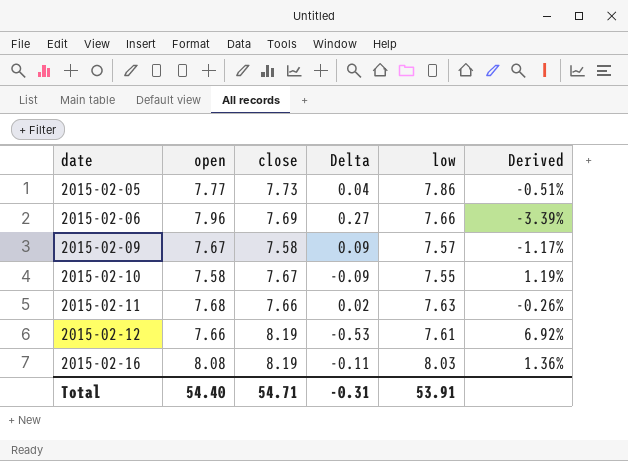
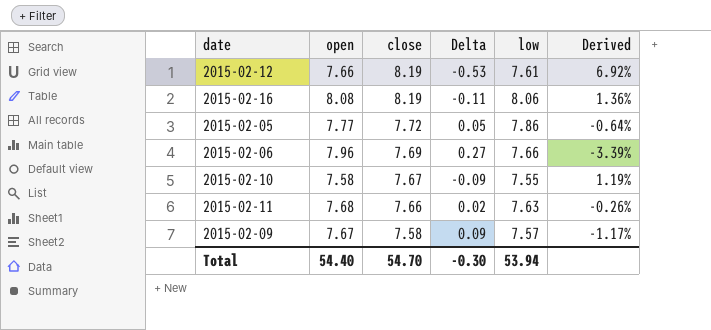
row order: date ascending -> close descending
2015-02-16 | low: 8.03 -> 8.06
2015-02-05 | close: 7.73 -> 7.72
2015-02-05 | Delta: 0.04 -> 0.05
2015-02-05 | Derived: -0.51% -> -0.64%
Total | close: 54.71 -> 54.70
Total | Delta: -0.31 -> -0.30
Total | low: 53.91 -> 53.94

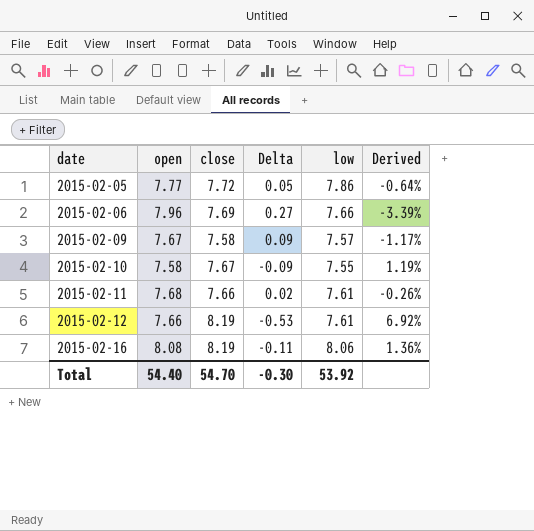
row order: close descending -> date ascending
2015-02-11 | low: 7.63 -> 7.61
Total | low: 53.94 -> 53.92

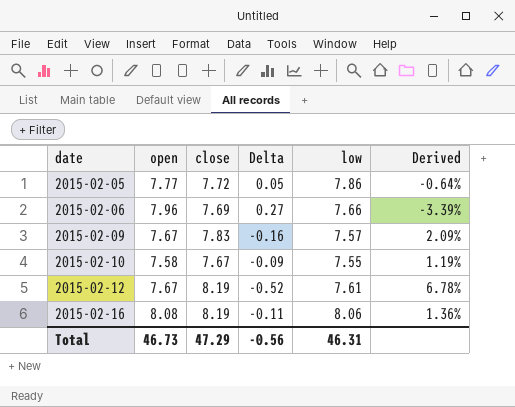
row 2015-02-11: 7.68 | 7.66 | 0.02 | 7.61 | -0.26% -> none
2015-02-09 | close: 7.58 -> 7.83
2015-02-09 | Delta: 0.09 -> -0.16
2015-02-09 | Derived: -1.17% -> 2.09%
2015-02-12 | open: 7.66 -> 7.67
2015-02-12 | Delta: -0.53 -> -0.52
2015-02-12 | Derived: 6.92% -> 6.78%
Total | open: 54.40 -> 46.73
Total | close: 54.70 -> 47.29
Total | Delta: -0.30 -> -0.56
Total | low: 53.92 -> 46.31

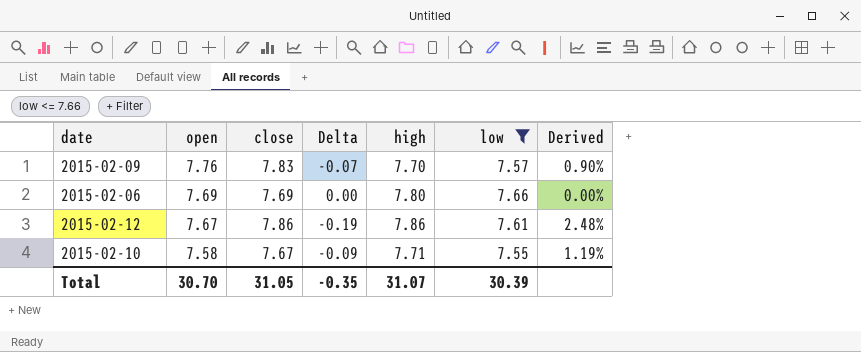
filter: none -> low <= 7.66
row order: date ascending -> open descending
column high | position: none -> 5
2015-02-09 | open: 7.67 -> 7.76
2015-02-09 | Delta: -0.16 -> -0.07
2015-02-09 | Derived: 2.09% -> 0.90%
2015-02-06 | open: 7.96 -> 7.69
2015-02-06 | Delta: 0.27 -> 0.00
2015-02-06 | Derived: -3.39% -> 0.00%
2015-02-12 | close: 8.19 -> 7.86
2015-02-12 | Delta: -0.52 -> -0.19
2015-02-12 | Derived: 6.78% -> 2.48%
Total | open: 46.73 -> 30.70
Total | close: 47.29 -> 31.05
Total | Delta: -0.56 -> -0.35
Total | low: 46.31 -> 30.39

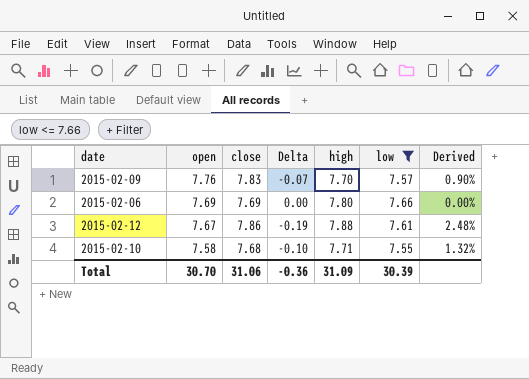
2015-02-12 | high: 7.86 -> 7.88
2015-02-10 | close: 7.67 -> 7.68
2015-02-10 | Delta: -0.09 -> -0.10
2015-02-10 | Derived: 1.19% -> 1.32%
Total | close: 31.05 -> 31.06
Total | Delta: -0.35 -> -0.36
Total | high: 31.07 -> 31.09

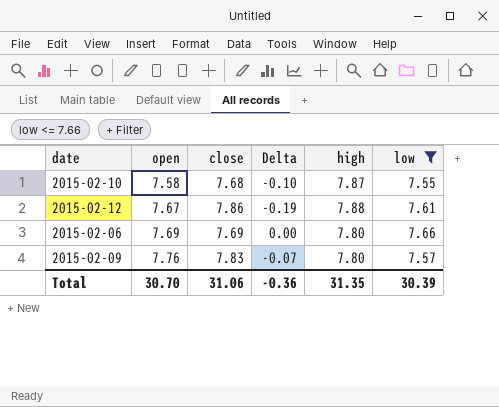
row order: open descending -> open ascending
column Derived | formula: ([close] - [open]) / [open] -> none
2015-02-10 | high: 7.71 -> 7.87
2015-02-09 | high: 7.70 -> 7.80
Total | high: 31.09 -> 31.35

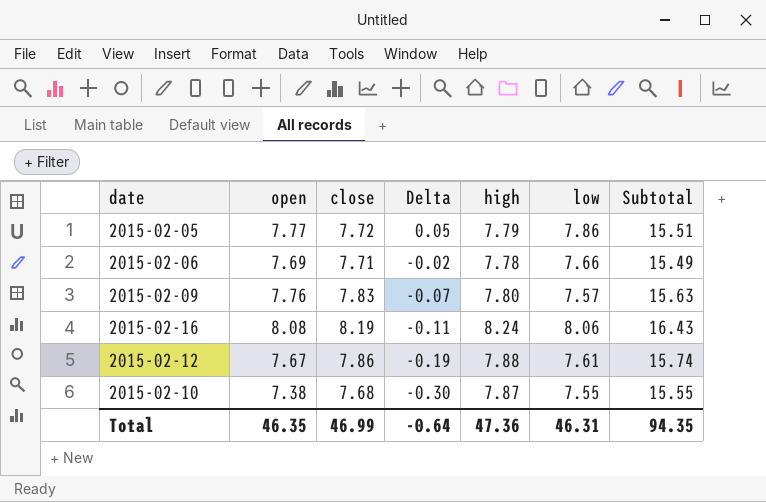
filter: low <= 7.66 -> none
row order: open ascending -> Delta descending
column Subtotal | formula: none -> [close] + [high]
2015-02-06 | close: 7.69 -> 7.71
2015-02-06 | Delta: 0.00 -> -0.02
2015-02-06 | high: 7.80 -> 7.78
2015-02-10 | open: 7.58 -> 7.38
2015-02-10 | Delta: -0.10 -> -0.30
Total | open: 30.70 -> 46.35
Total | close: 31.06 -> 46.99
Total | Delta: -0.36 -> -0.64
Total | high: 31.35 -> 47.36
Total | low: 30.39 -> 46.31

